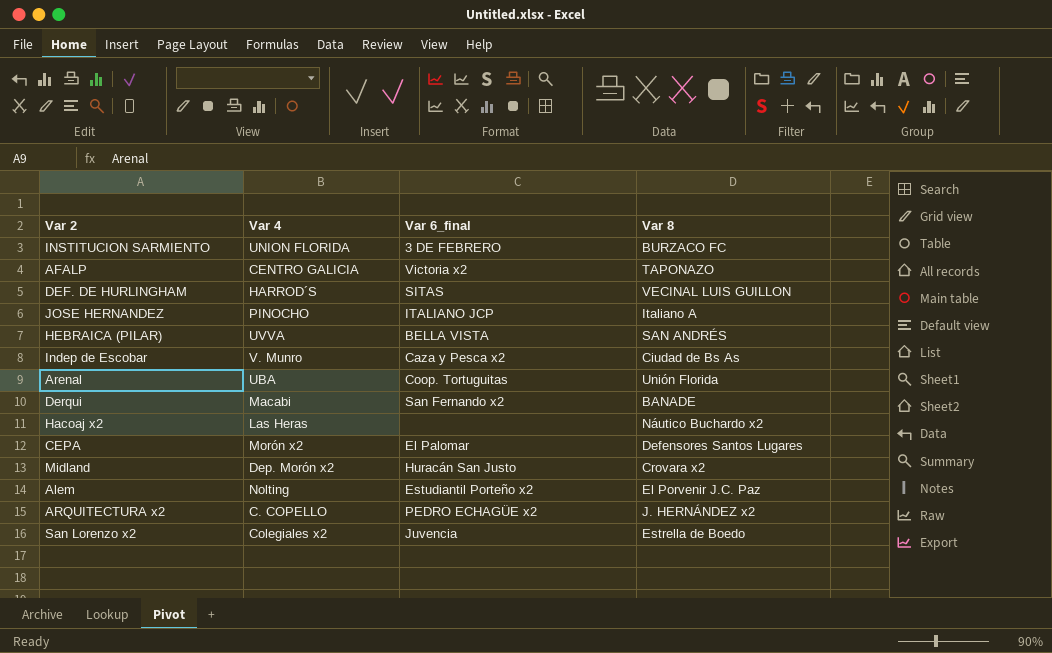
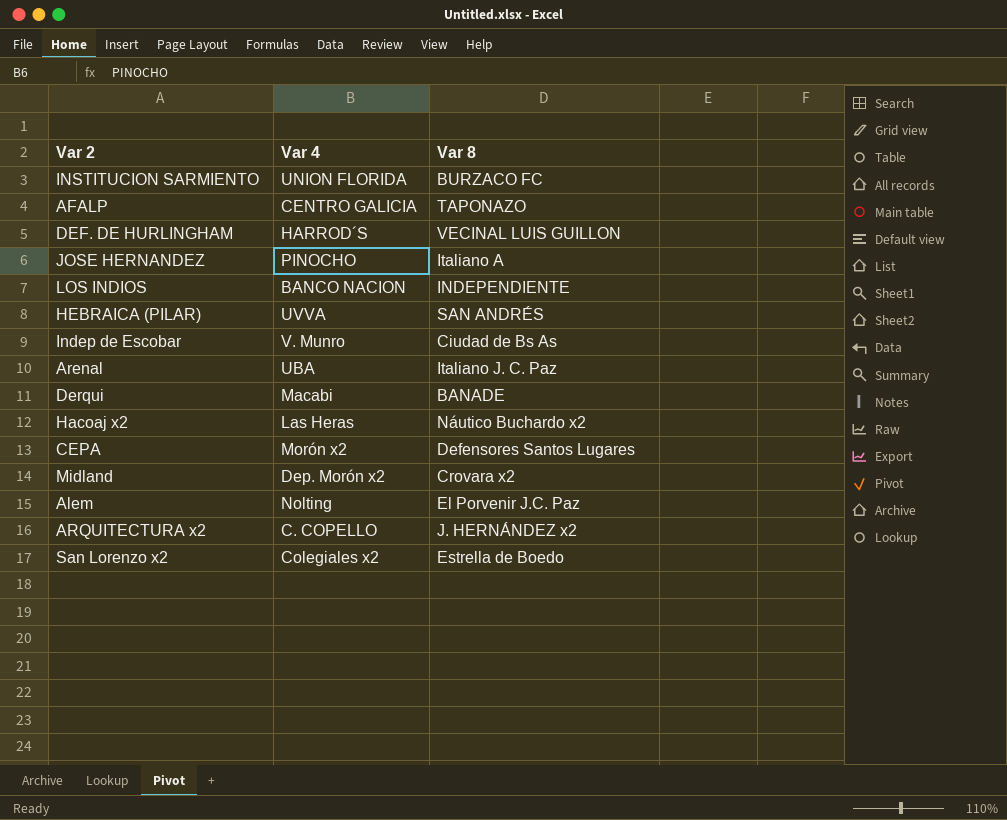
column Var 6_final | position: 3 -> none
row LOS INDIOS: none -> BANCO NACION | INDEPENDIENTE
Arenal | Var 8: Unión Florida -> Italiano J. C. Paz

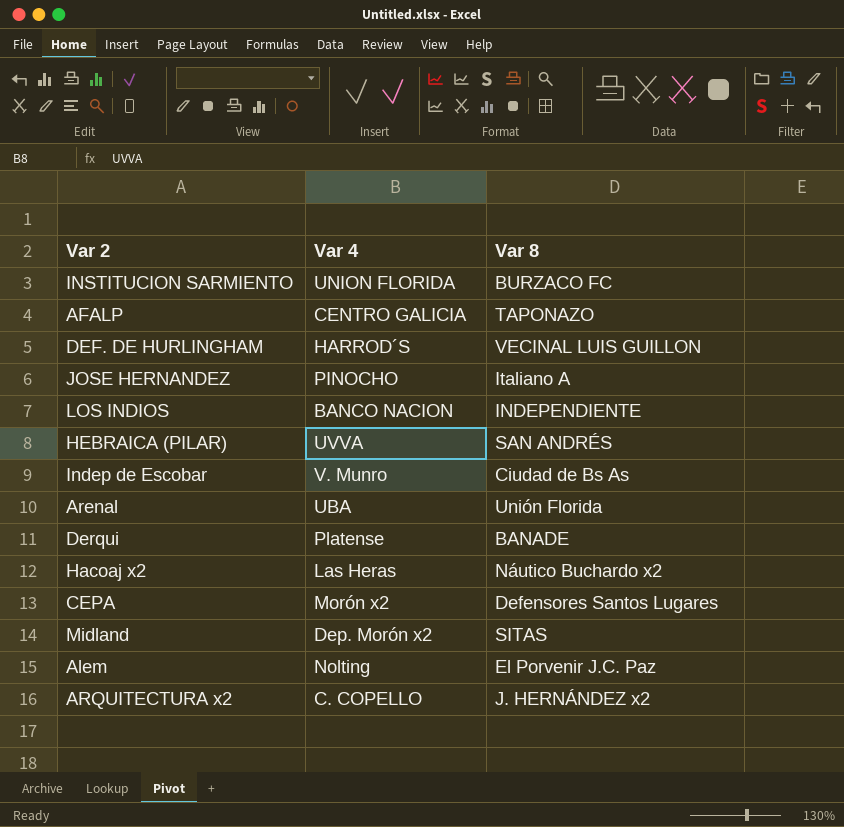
row San Lorenzo x2: Colegiales x2 | Estrella de Boedo -> none
Arenal | Var 8: Italiano J. C. Paz -> Unión Florida
Derqui | Var 4: Macabi -> Platense
Midland | Var 8: Crovara x2 -> SITAS

